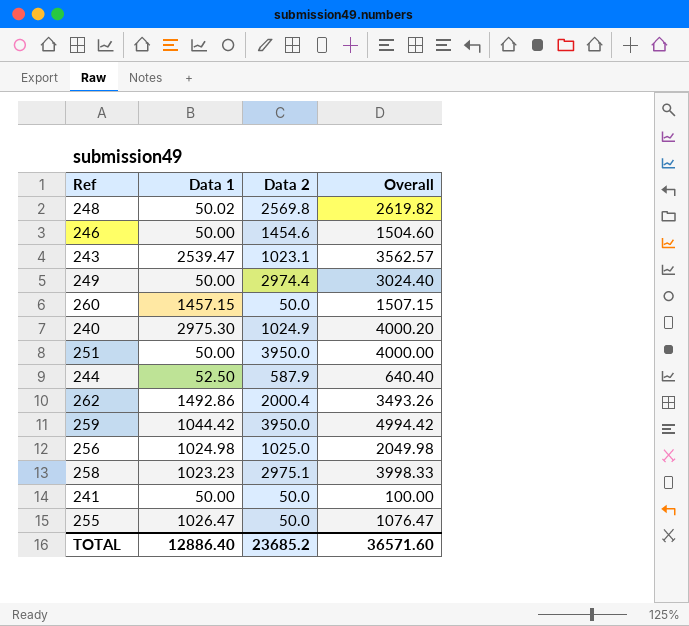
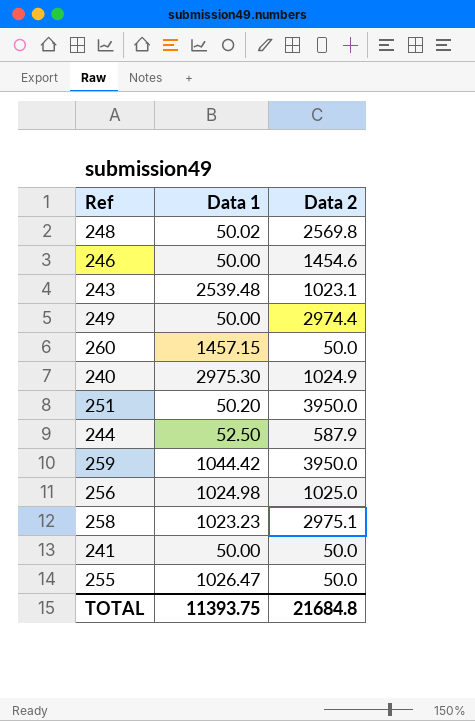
column Overall | formula: [Data 1] + [Data 2] -> none
row 262: 1492.86 | 2000.4 | 3493.26 -> none
243 | Data 1: 2539.47 -> 2539.48
251 | Data 1: 50.00 -> 50.20
TOTAL | Data 1: 12886.40 -> 11393.75
TOTAL | Data 2: 23685.2 -> 21684.8

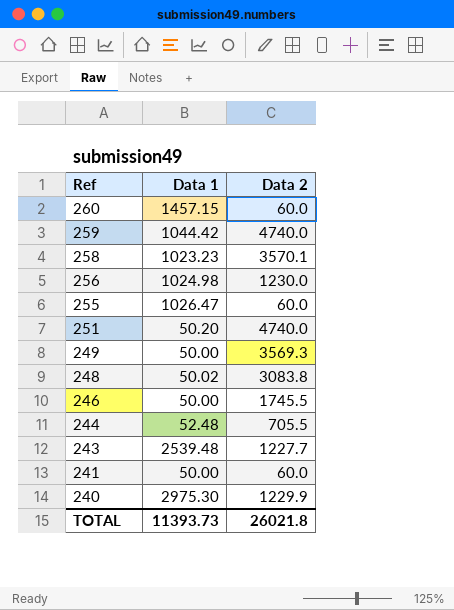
row order: none -> Ref descending
260 | Data 2: 50.0 -> 60.0
259 | Data 2: 3950.0 -> 4740.0
258 | Data 2: 2975.1 -> 3570.1
256 | Data 2: 1025.0 -> 1230.0
255 | Data 2: 50.0 -> 60.0
251 | Data 2: 3950.0 -> 4740.0
249 | Data 2: 2974.4 -> 3569.3
248 | Data 2: 2569.8 -> 3083.8
246 | Data 2: 1454.6 -> 1745.5
244 | Data 1: 52.50 -> 52.48
244 | Data 2: 587.9 -> 705.5
243 | Data 2: 1023.1 -> 1227.7
241 | Data 2: 50.0 -> 60.0
240 | Data 2: 1024.9 -> 1229.9
TOTAL | Data 1: 11393.75 -> 11393.73
TOTAL | Data 2: 21684.8 -> 26021.8

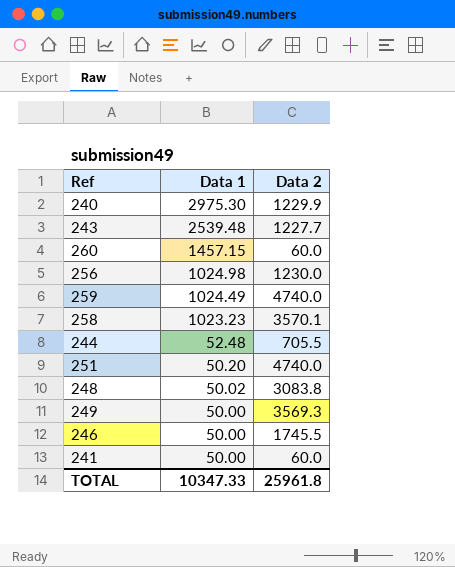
row order: Ref descending -> Data 1 descending
row 255: 1026.47 | 60.0 -> none
259 | Data 1: 1044.42 -> 1024.49
TOTAL | Data 1: 11393.73 -> 10347.33
TOTAL | Data 2: 26021.8 -> 25961.8

